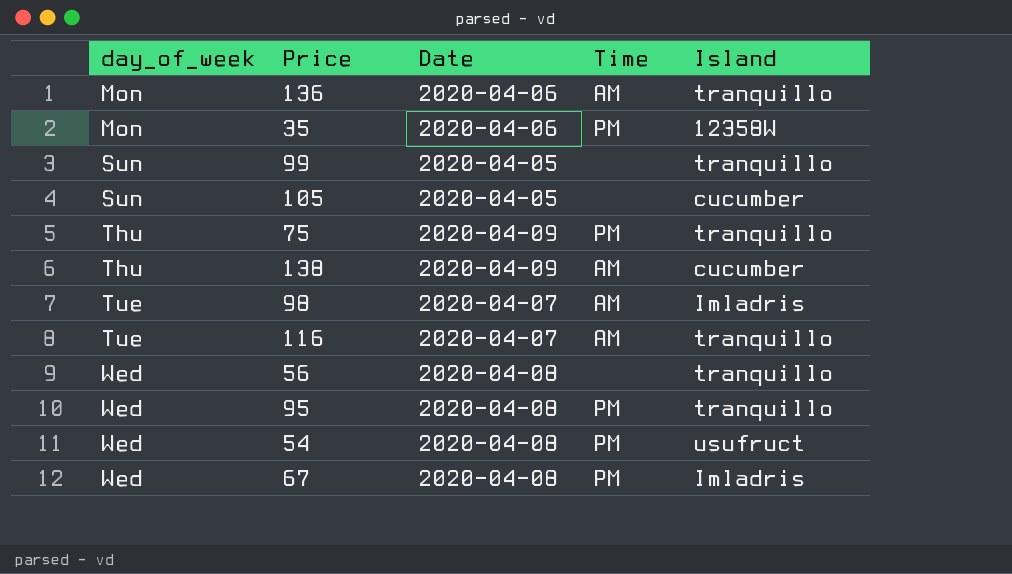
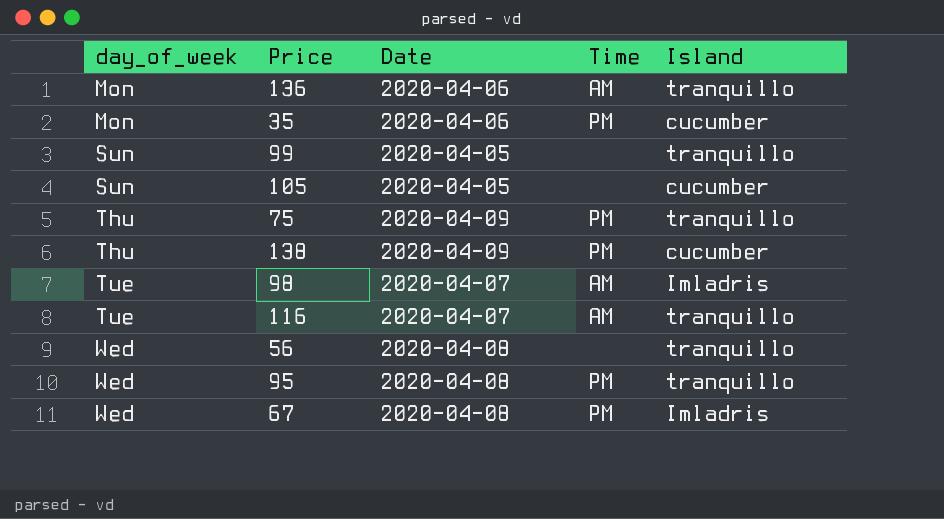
row 54: Wed | 2020-04-08 | PM | usufruct -> none
35 | Island: 12358W -> cucumber
138 | Time: AM -> PM

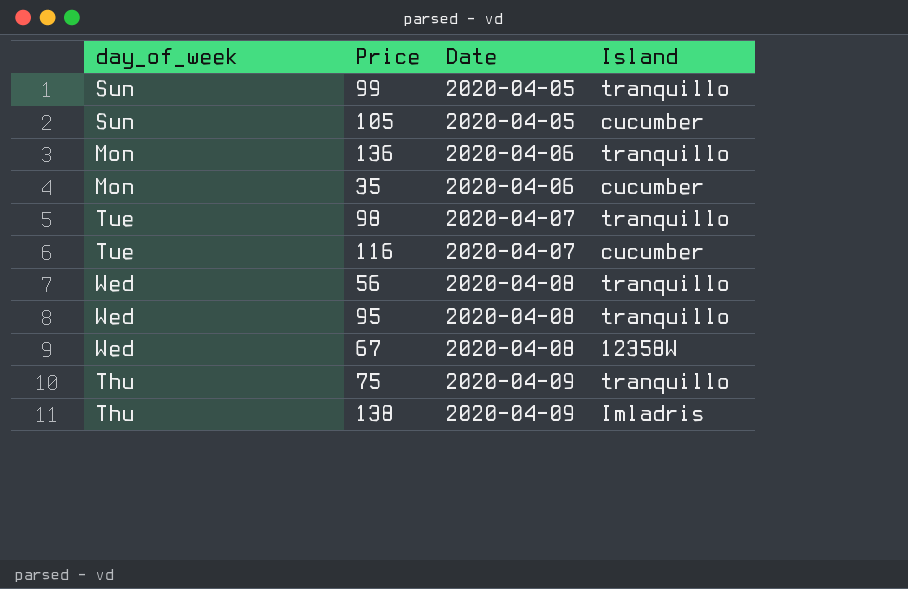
row order: day_of_week ascending -> Date ascending
column Time | position: 4 -> none
98 | Island: Imladris -> tranquillo
116 | Island: tranquillo -> cucumber
67 | Island: Imladris -> 12358W
138 | Island: cucumber -> Imladris

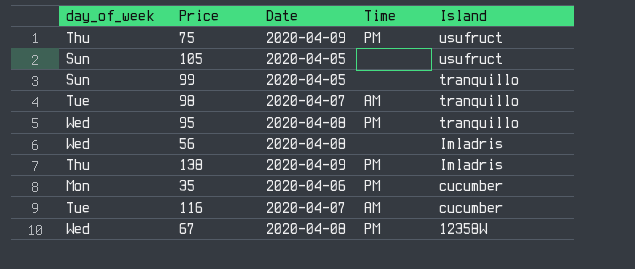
row order: Date ascending -> Island descending
column Time | position: none -> 4
row 136: Mon | 2020-04-06 | tranquillo -> none
75 | Island: tranquillo -> usufruct
105 | Island: cucumber -> usufruct
56 | Island: tranquillo -> Imladris

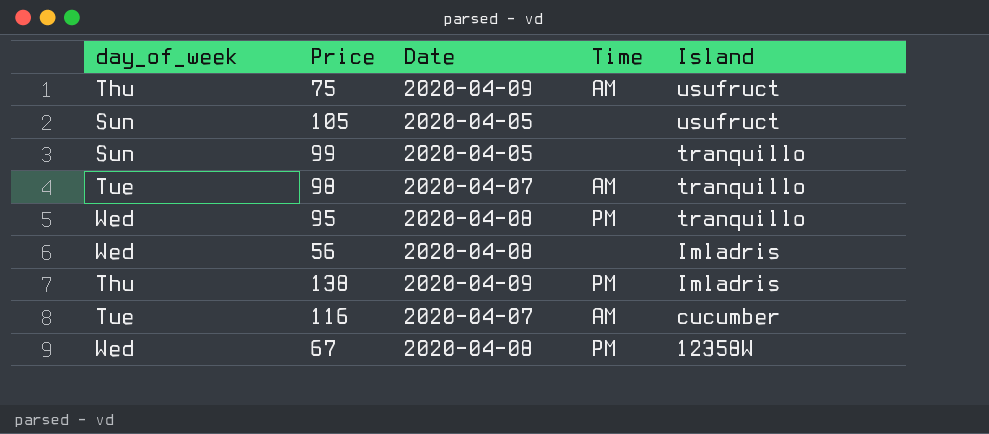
row 35: Mon | 2020-04-06 | PM | cucumber -> none
75 | Time: PM -> AM

